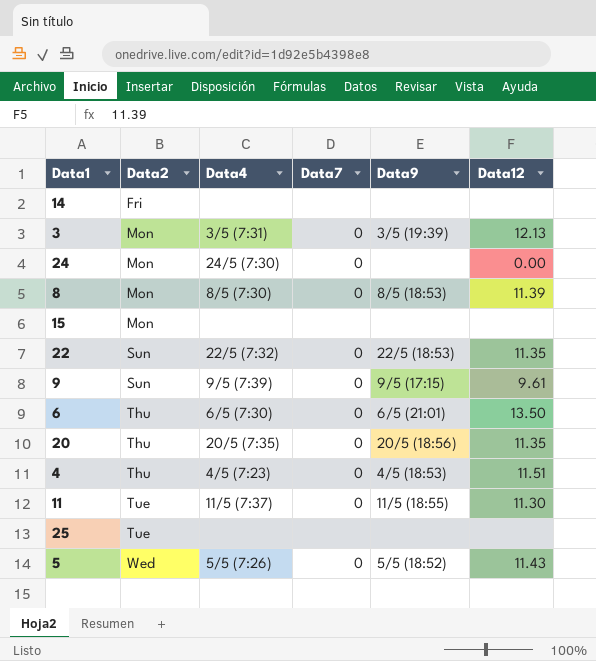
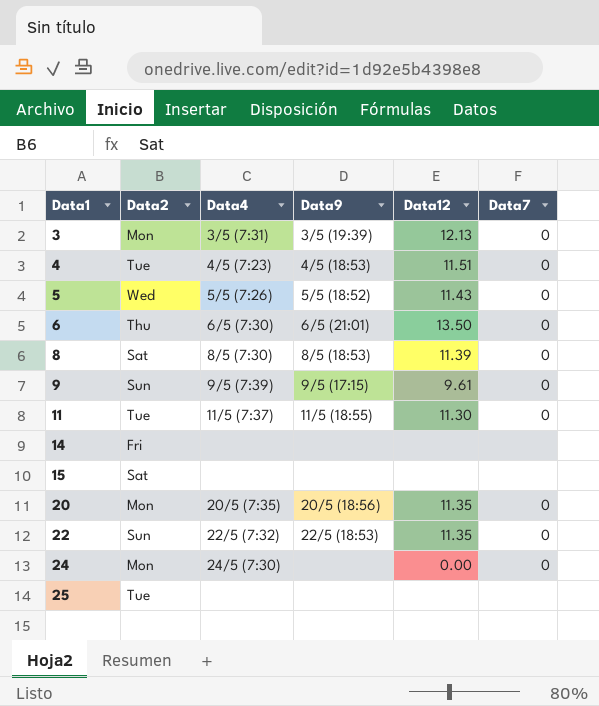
row order: Data2 ascending -> Data1 ascending
column Data7 | position: 4 -> 6
4 | Data2: Thu -> Tue
8 | Data2: Mon -> Sat
15 | Data2: Mon -> Sat
20 | Data2: Thu -> Mon

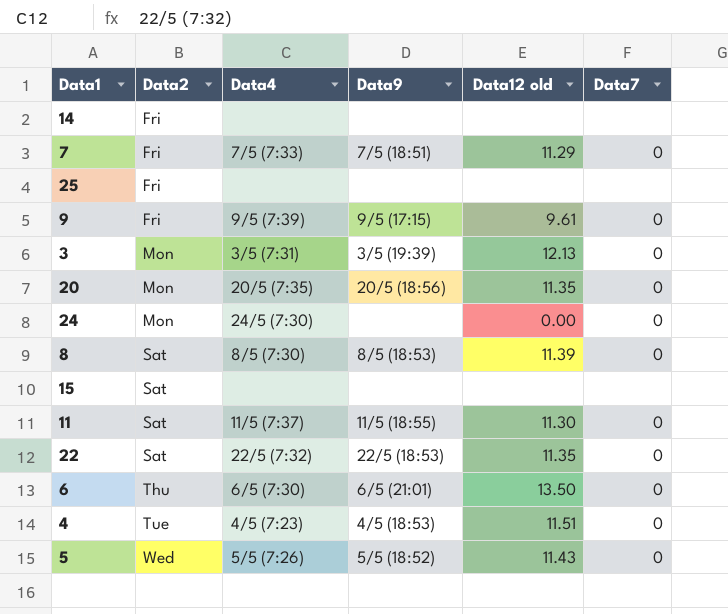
row order: Data1 ascending -> Data2 ascending
column name: Data12 -> Data12 old
row 7: none -> Fri | 7/5 (7:33) | 7/5 (18:51) | 11.29 | 0
25 | Data2: Tue -> Fri
9 | Data2: Sun -> Fri
11 | Data2: Tue -> Sat
22 | Data2: Sun -> Sat

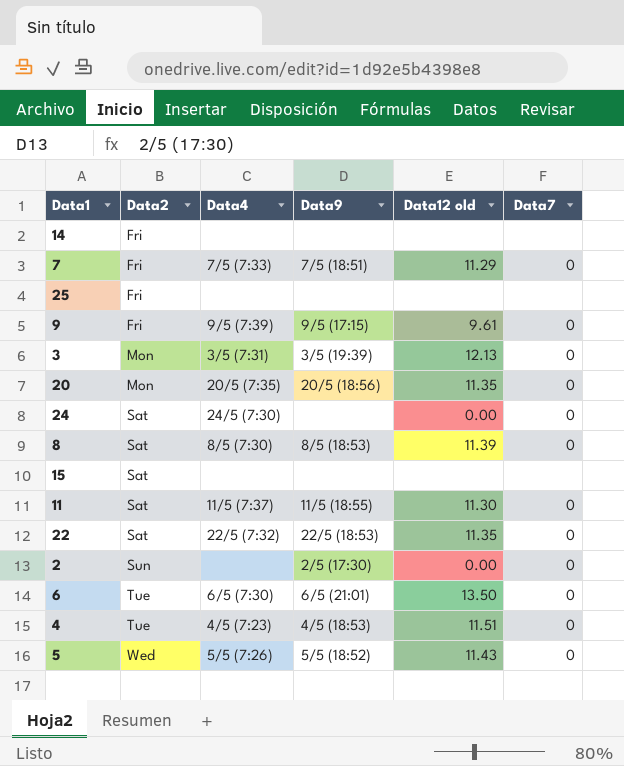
24 | Data2: Mon -> Sat
row 2: none -> Sun | none | 2/5 (17:30) | 0.00 | 0
6 | Data2: Thu -> Tue

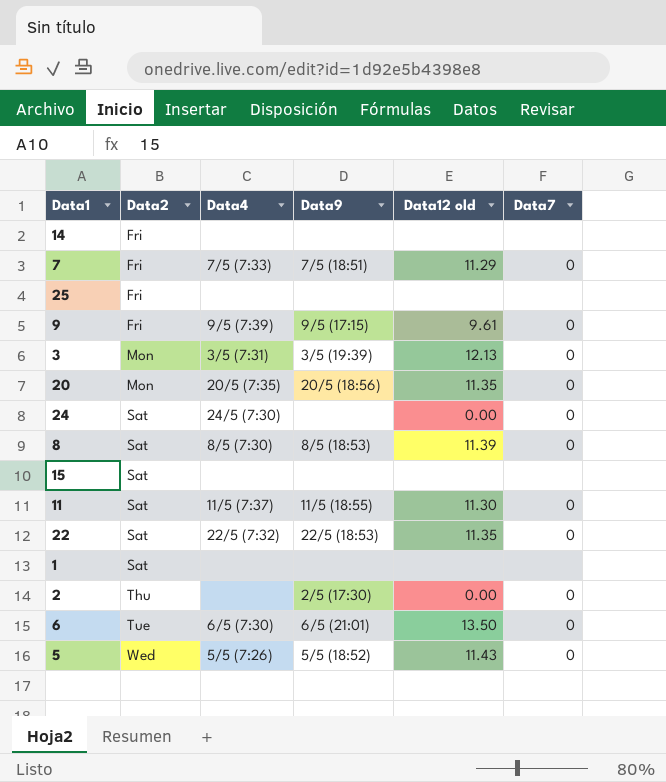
row 4: Tue | 4/5 (7:23) | 4/5 (18:53) | 11.51 | 0 -> none
row 1: none -> Sat | none | none | none | none
2 | Data2: Sun -> Thu

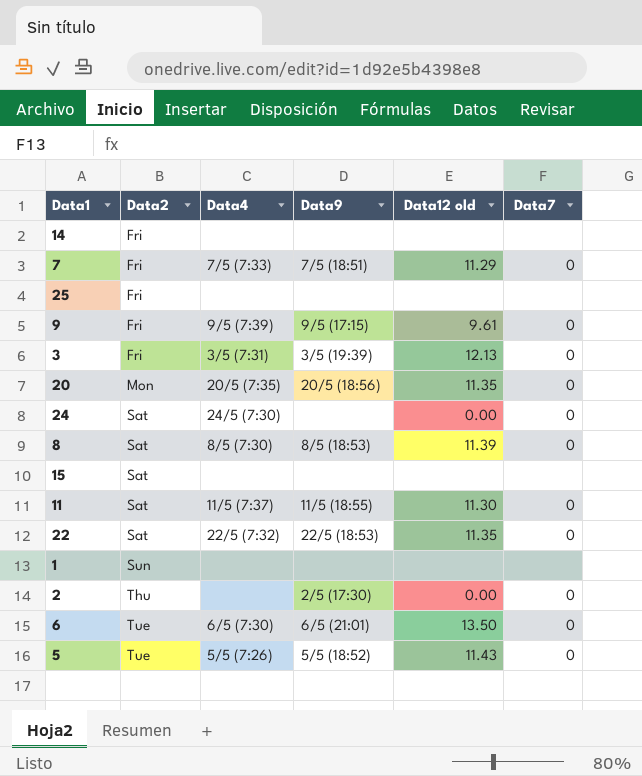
3 | Data2: Mon -> Fri
1 | Data2: Sat -> Sun
5 | Data2: Wed -> Tue

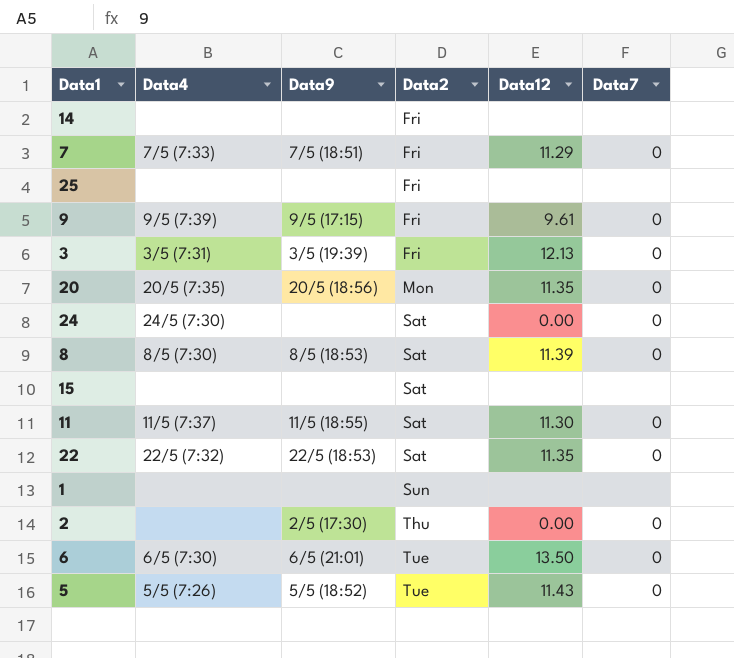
column Data2 | position: 2 -> 4
column name: Data12 old -> Data12

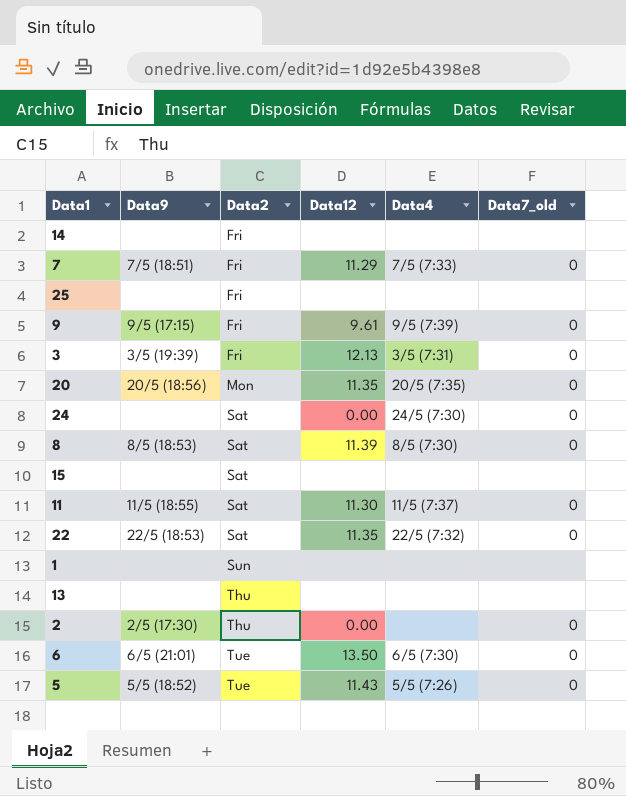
column Data4 | position: 2 -> 5
column name: Data7 -> Data7_old
row 13: none -> none | Thu | none | none | none

